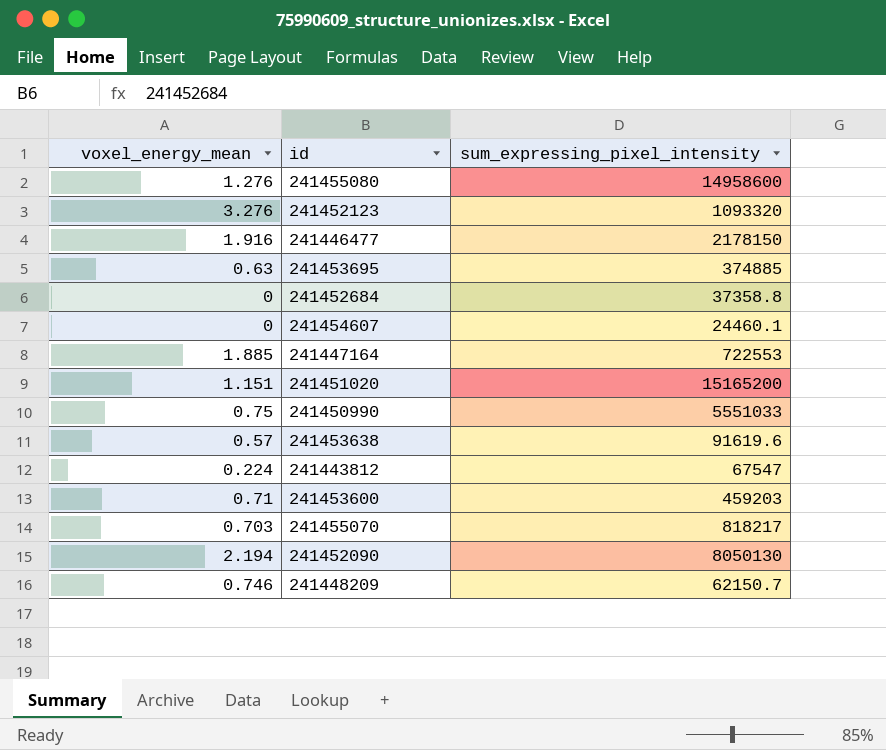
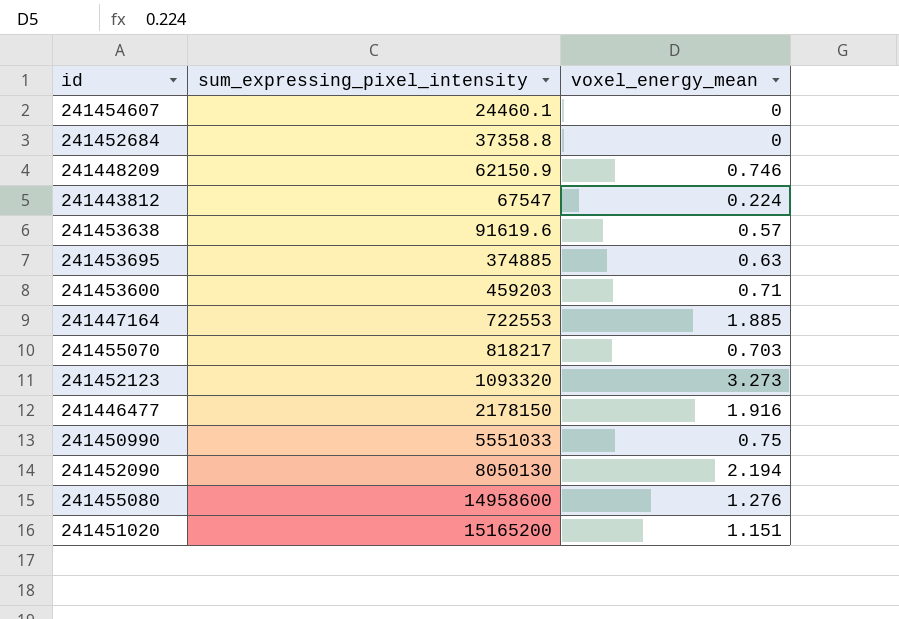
row order: none -> sum_expressing_pixel_intensity ascending
column voxel_energy_mean | position: 1 -> 3
241448209 | sum_expressing_pixel_intensity: 62150.7 -> 62150.9
241452123 | voxel_energy_mean: 3.276 -> 3.273

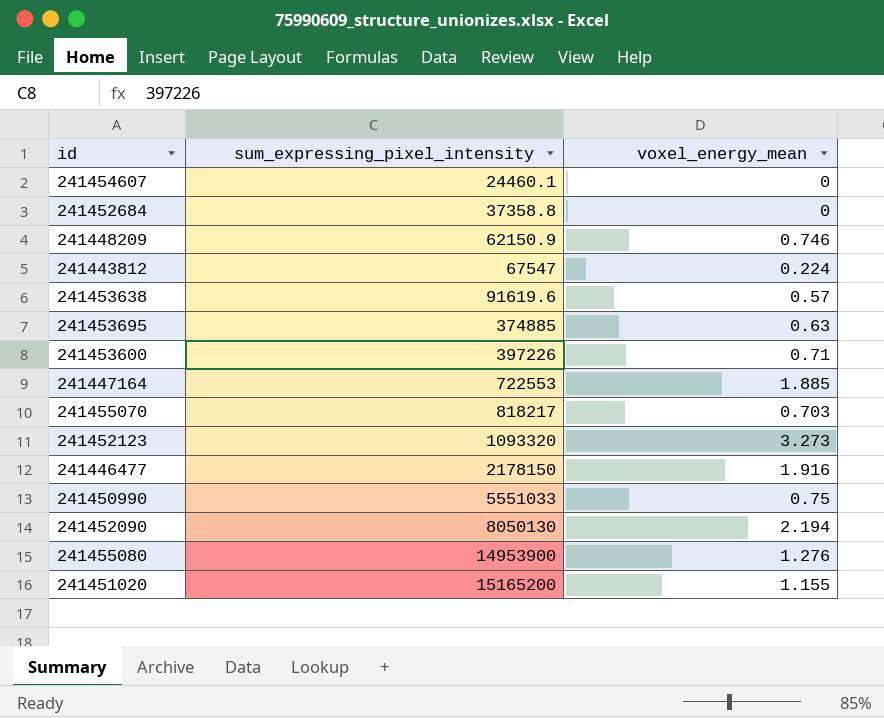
241453600 | sum_expressing_pixel_intensity: 459203 -> 397226
241455080 | sum_expressing_pixel_intensity: 14958600 -> 14953900
241451020 | voxel_energy_mean: 1.151 -> 1.155

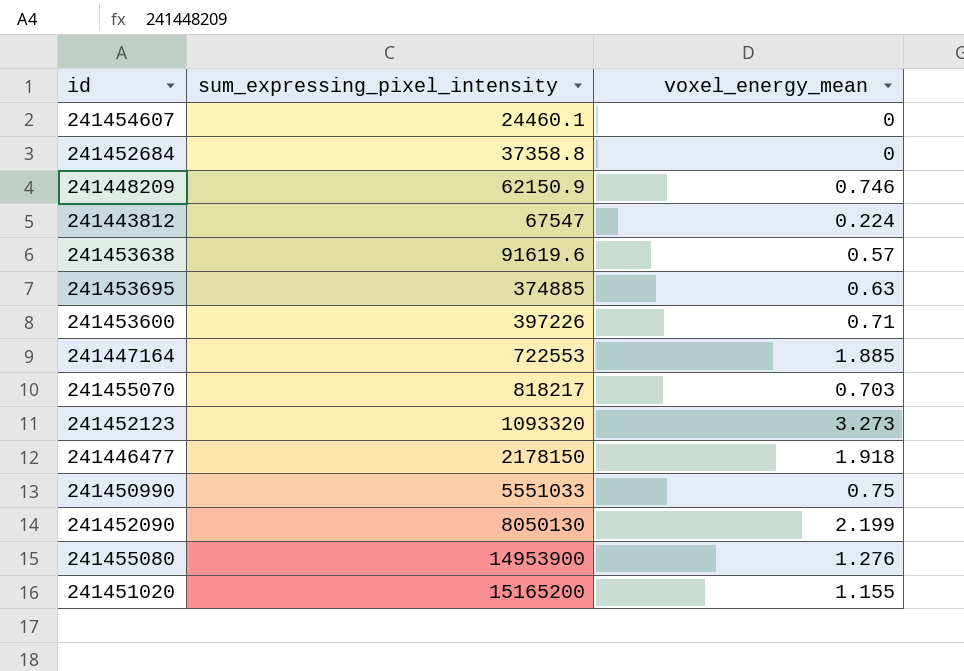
241446477 | voxel_energy_mean: 1.916 -> 1.918
241452090 | voxel_energy_mean: 2.194 -> 2.199

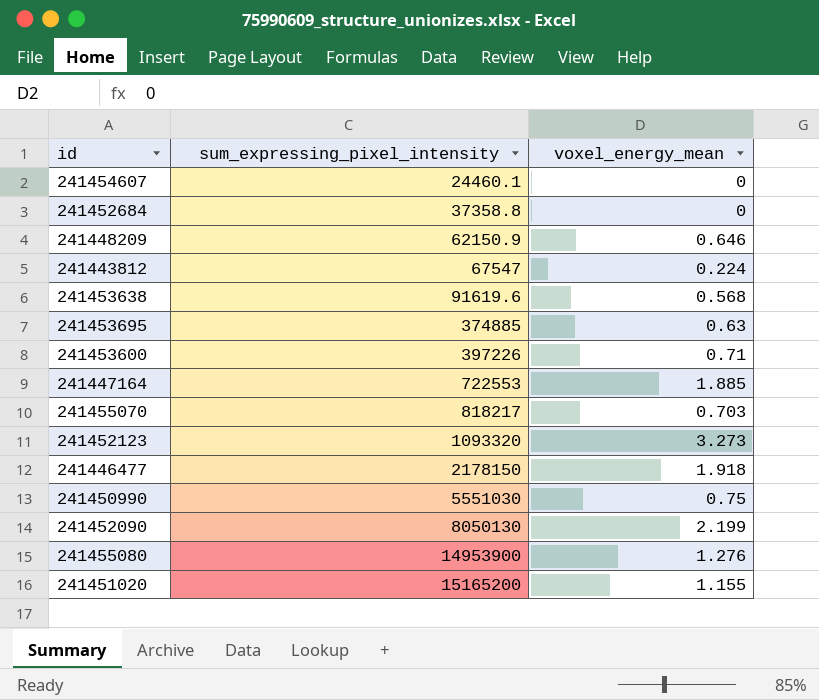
241448209 | voxel_energy_mean: 0.746 -> 0.646
241453638 | voxel_energy_mean: 0.57 -> 0.568
241450990 | sum_expressing_pixel_intensity: 5551033 -> 5551030

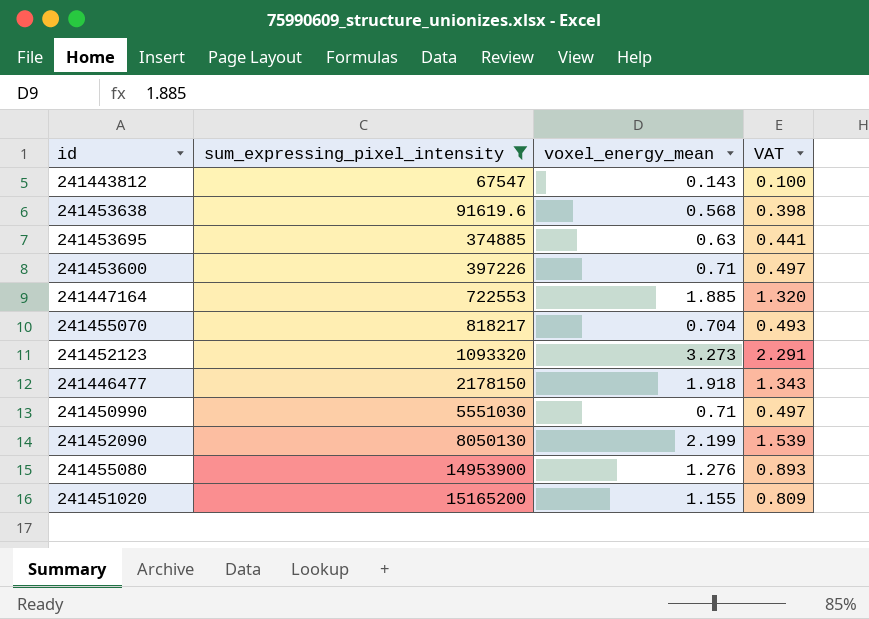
filter: none -> sum_expressing_pixel_intensity >= 67547
column VAT | formula: none -> [voxel_energy_mean] * 0.7
241443812 | voxel_energy_mean: 0.224 -> 0.143
241455070 | voxel_energy_mean: 0.703 -> 0.704
241450990 | voxel_energy_mean: 0.75 -> 0.71

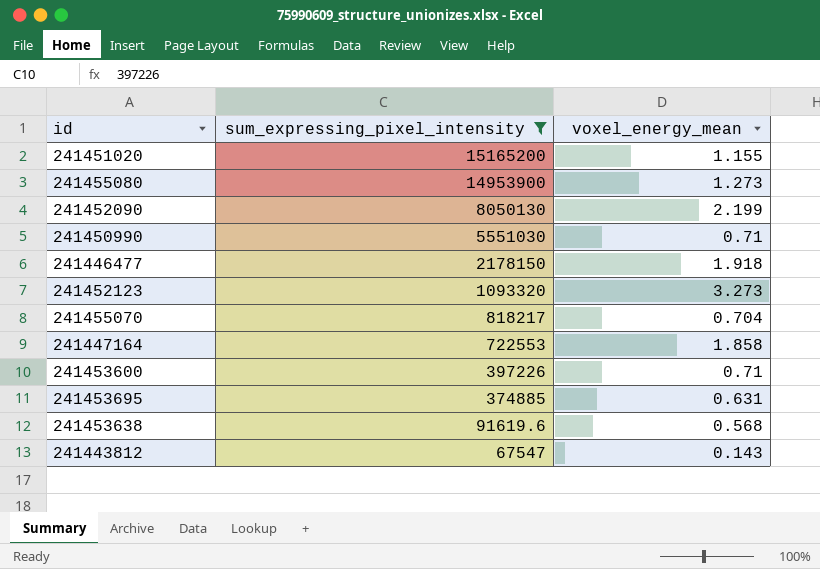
row order: sum_expressing_pixel_intensity ascending -> sum_expressing_pixel_intensity descending
column VAT | formula: [voxel_energy_mean] * 0.7 -> none
241455080 | voxel_energy_mean: 1.276 -> 1.273
241447164 | voxel_energy_mean: 1.885 -> 1.858
241453695 | voxel_energy_mean: 0.63 -> 0.631

